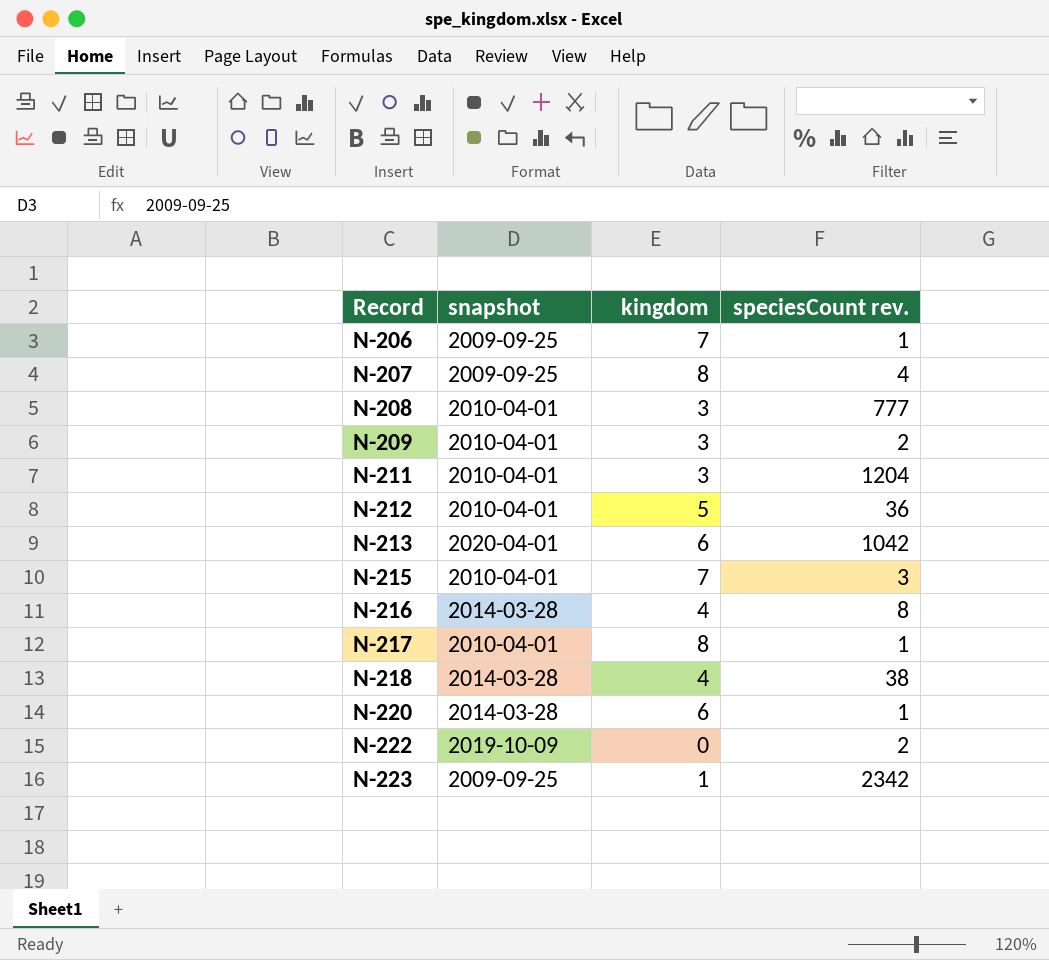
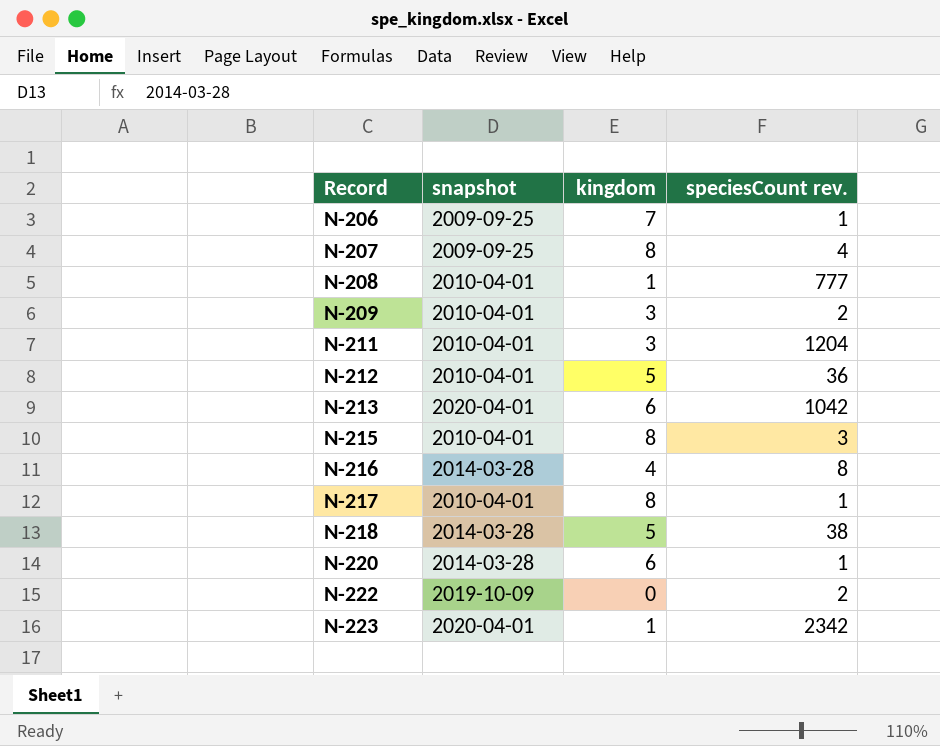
N-208 | kingdom: 3 -> 1
N-215 | kingdom: 7 -> 8
N-218 | kingdom: 4 -> 5
N-223 | snapshot: 2009-09-25 -> 2020-04-01

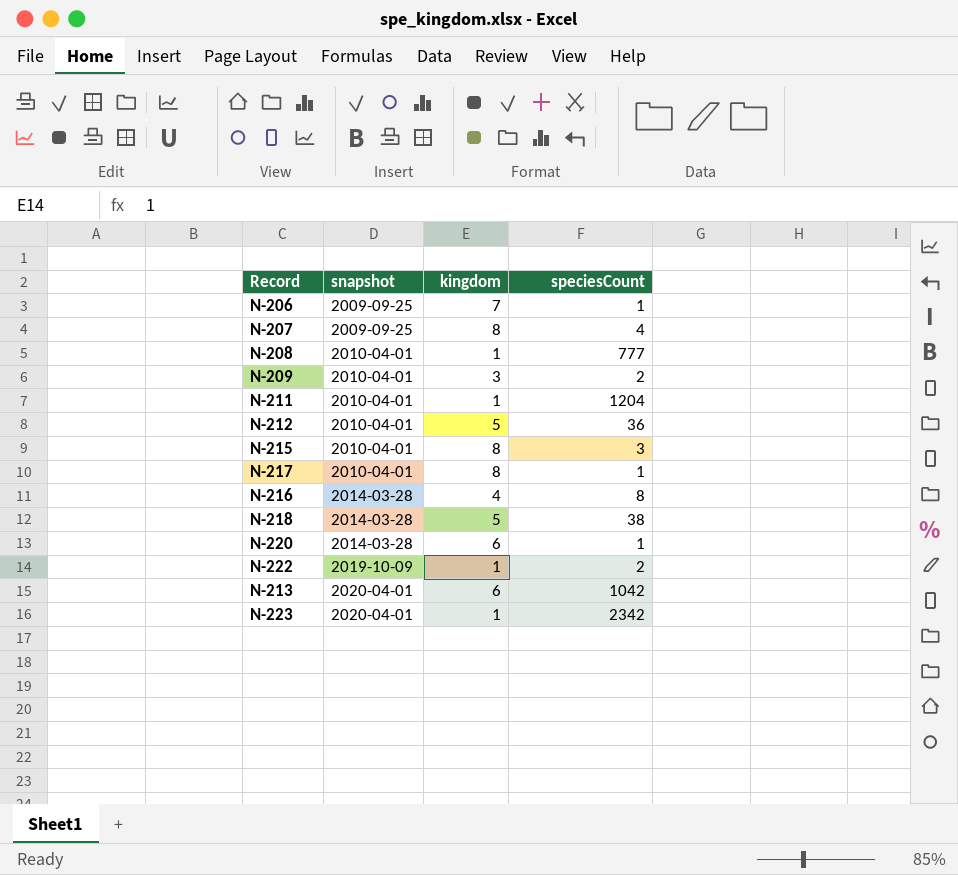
row order: Record ascending -> snapshot ascending
column name: speciesCount rev. -> speciesCount
N-211 | kingdom: 3 -> 1
N-222 | kingdom: 0 -> 1

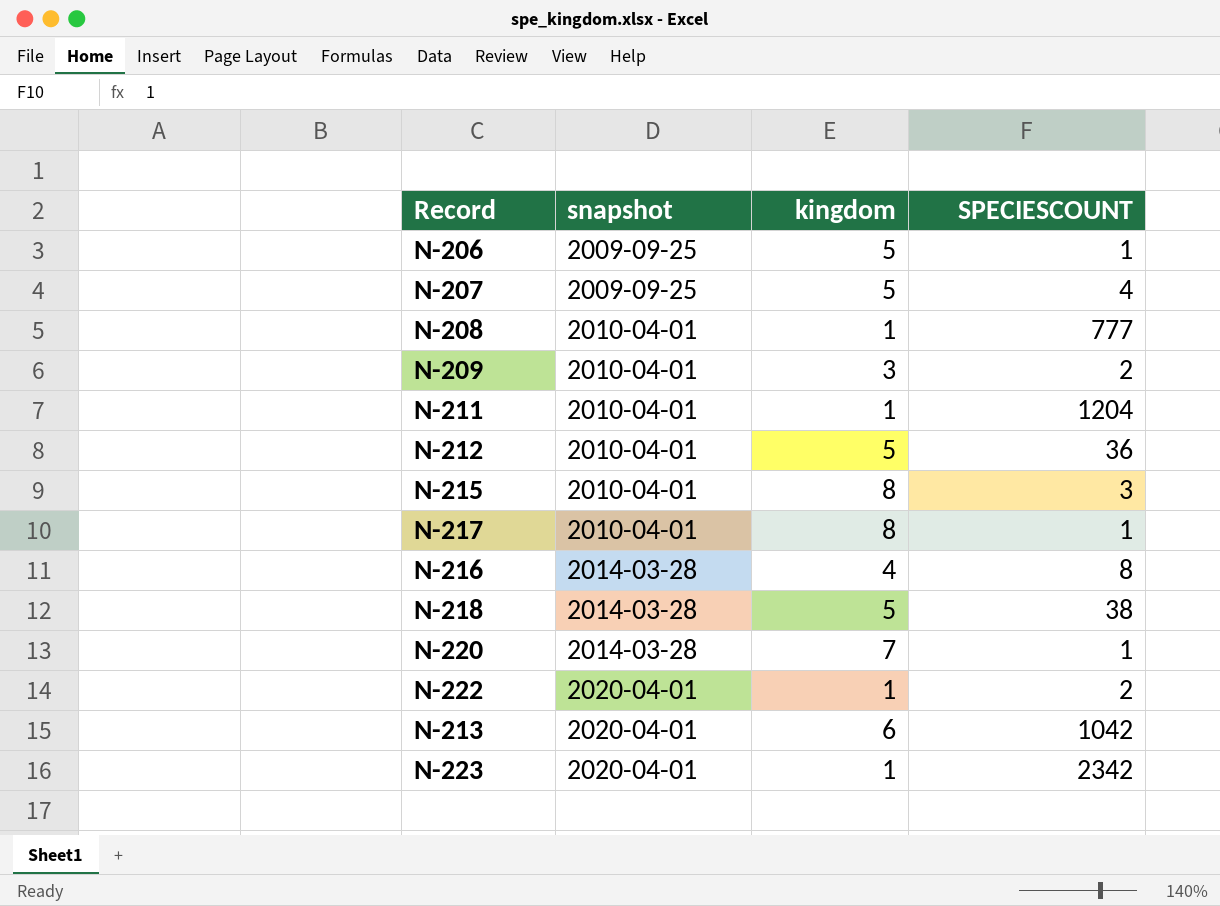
column name: speciesCount -> SPECIESCOUNT
N-206 | kingdom: 7 -> 5
N-207 | kingdom: 8 -> 5
N-220 | kingdom: 6 -> 7
N-222 | snapshot: 2019-10-09 -> 2020-04-01

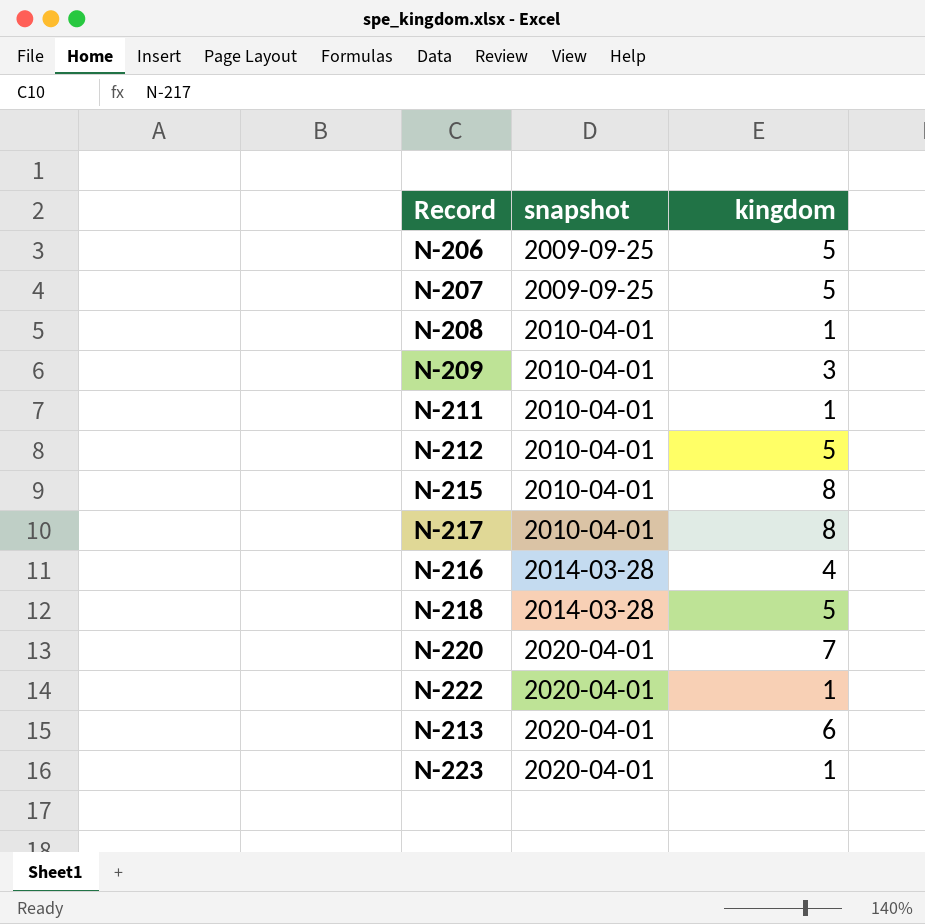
column SPECIESCOUNT | position: 4 -> none
N-220 | snapshot: 2014-03-28 -> 2020-04-01

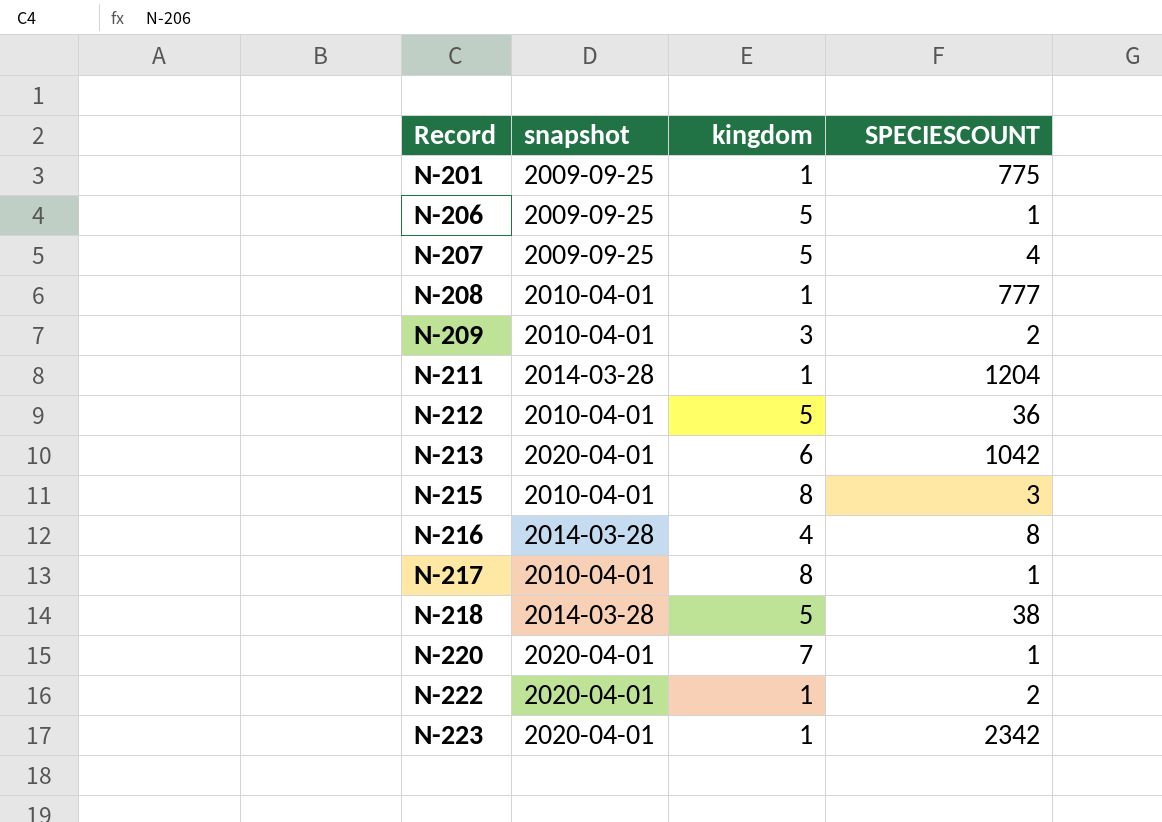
row order: snapshot ascending -> Record ascending
column SPECIESCOUNT | position: none -> 4
row N-201: none -> 2009-09-25 | 1 | 775
N-211 | snapshot: 2010-04-01 -> 2014-03-28

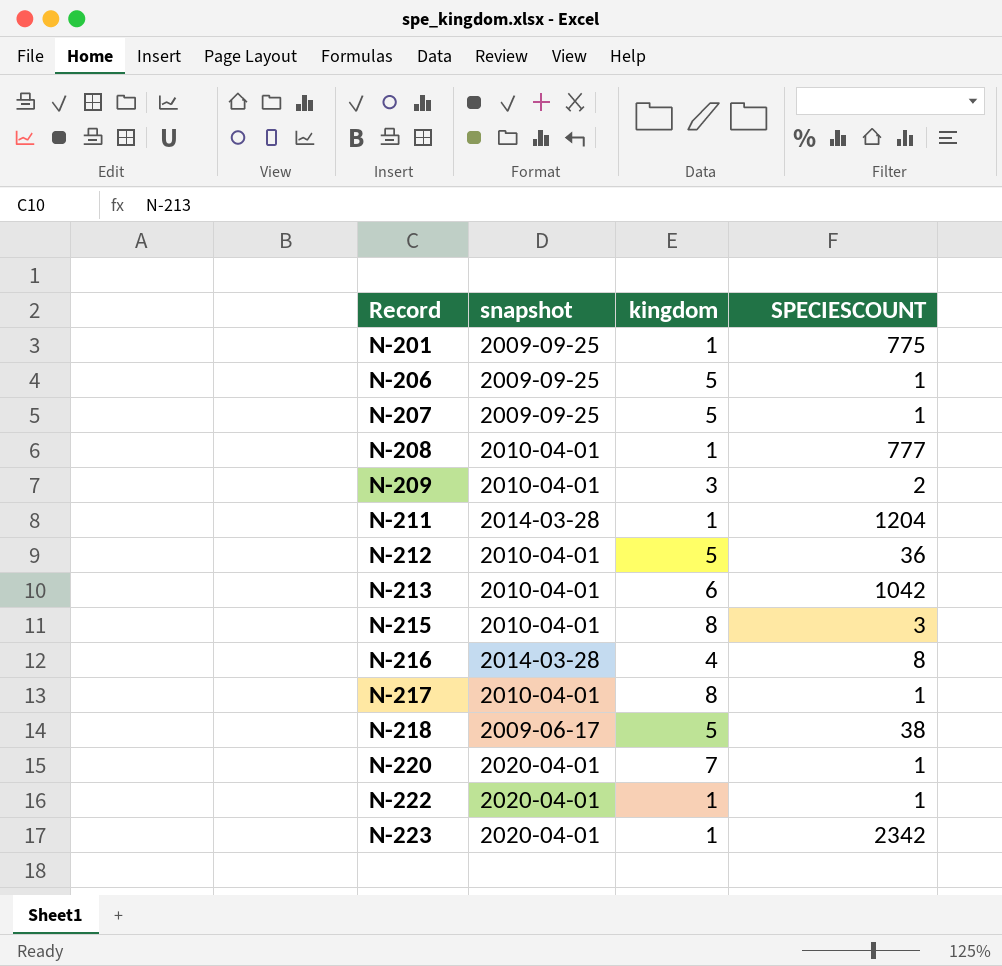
N-207 | SPECIESCOUNT: 4 -> 1
N-213 | snapshot: 2020-04-01 -> 2010-04-01
N-218 | snapshot: 2014-03-28 -> 2009-06-17
N-222 | SPECIESCOUNT: 2 -> 1

